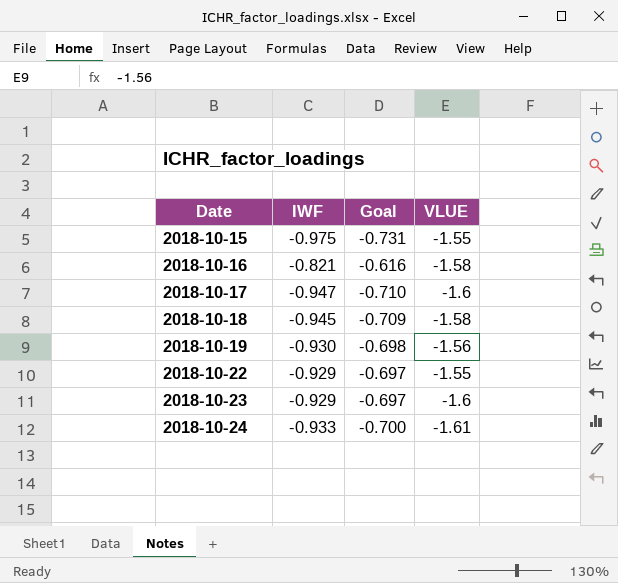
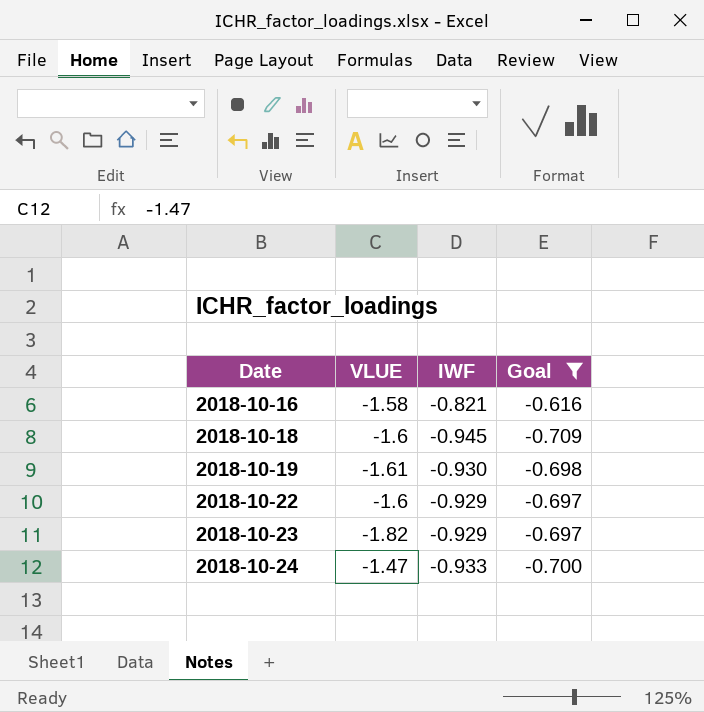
filter: none -> Goal >= -0.709
column VLUE | position: 4 -> 2
2018-10-18 | VLUE: -1.58 -> -1.6
2018-10-19 | VLUE: -1.56 -> -1.61
2018-10-22 | VLUE: -1.55 -> -1.6
2018-10-23 | VLUE: -1.6 -> -1.82
2018-10-24 | VLUE: -1.61 -> -1.47

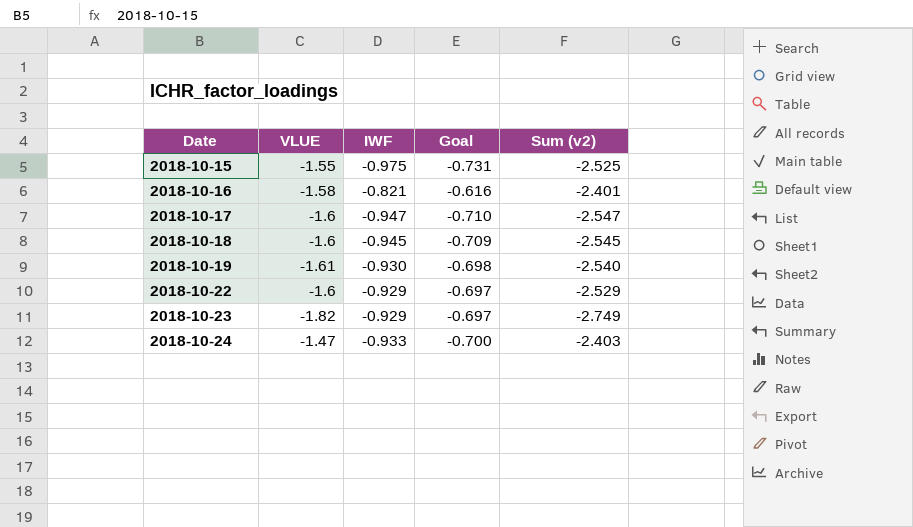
filter: Goal >= -0.709 -> none
column Sum (v2) | formula: none -> [VLUE] + [IWF]

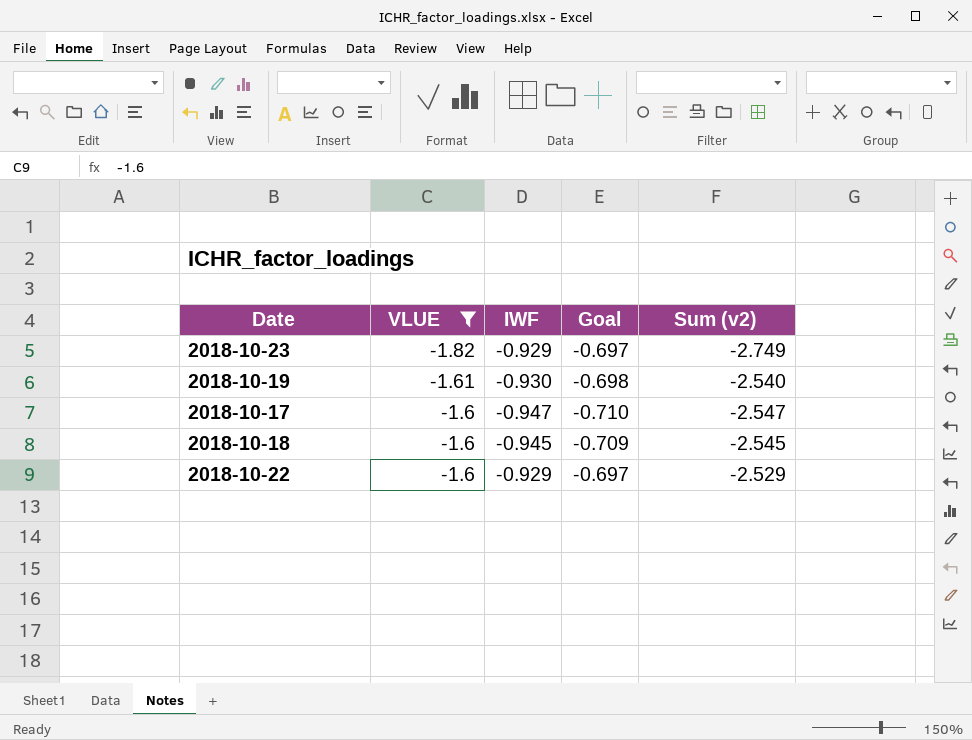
filter: none -> VLUE <= -1.6
row order: Date ascending -> VLUE ascending

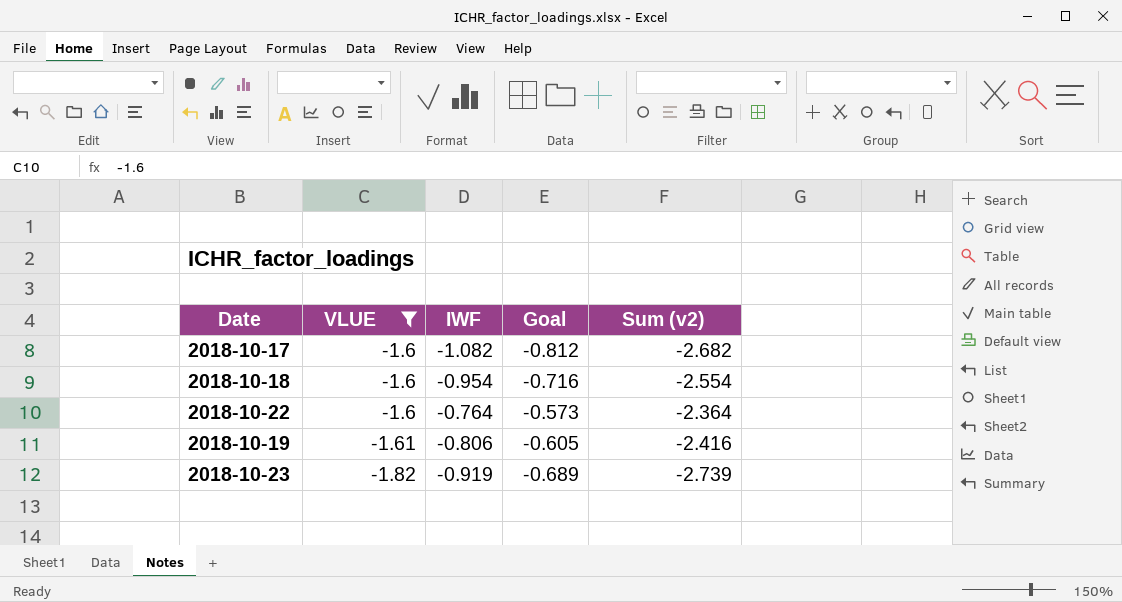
row order: VLUE ascending -> VLUE descending
2018-10-17 | IWF: -0.947 -> -1.082
2018-10-17 | Goal: -0.710 -> -0.812
2018-10-17 | Sum (v2): -2.547 -> -2.682
2018-10-18 | IWF: -0.945 -> -0.954
2018-10-18 | Goal: -0.709 -> -0.716
2018-10-18 | Sum (v2): -2.545 -> -2.554
2018-10-22 | IWF: -0.929 -> -0.764
2018-10-22 | Goal: -0.697 -> -0.573
2018-10-22 | Sum (v2): -2.529 -> -2.364
2018-10-19 | IWF: -0.930 -> -0.806
2018-10-19 | Goal: -0.698 -> -0.605
2018-10-19 | Sum (v2): -2.540 -> -2.416
2018-10-23 | IWF: -0.929 -> -0.919
2018-10-23 | Goal: -0.697 -> -0.689
2018-10-23 | Sum (v2): -2.749 -> -2.739

